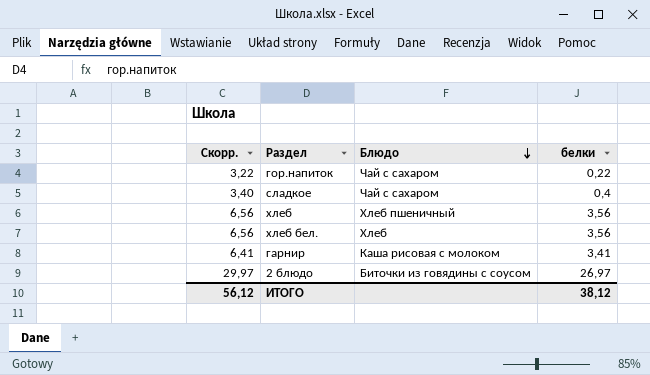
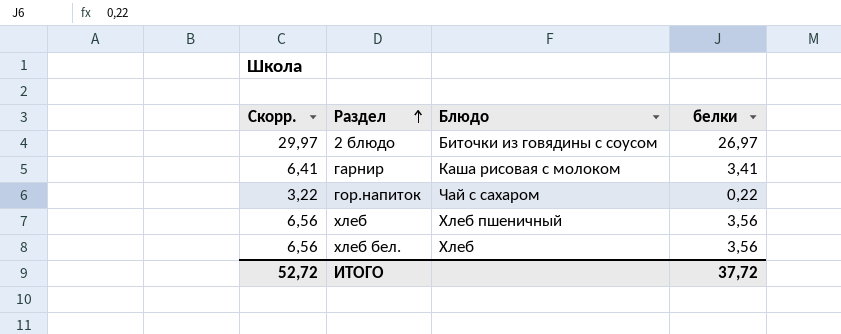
row order: Блюдо descending -> Раздел ascending
row сладкое: 3,40 | Чай с сахаром | 0,4 -> none
ИТОГО | Скорр.: 56,12 -> 52,72
ИТОГО | белки: 38,12 -> 37,72

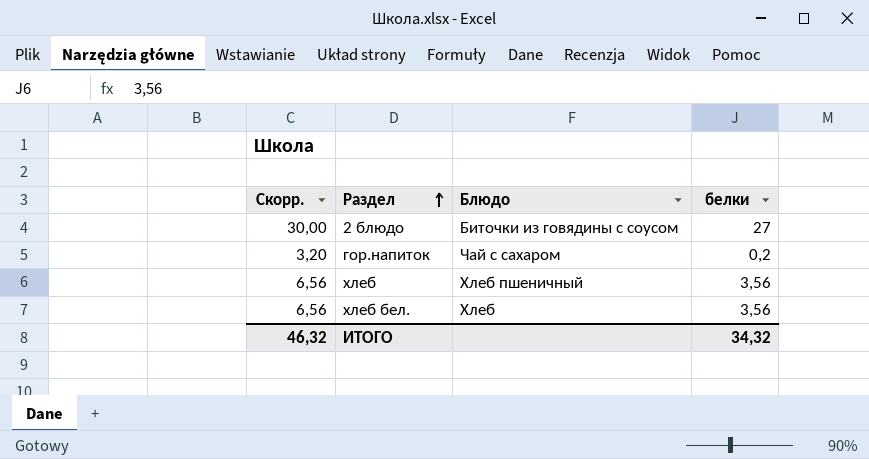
row гарнир: 6,41 | Каша рисовая с молоком | 3,41 -> none
2 блюдо | Скорр.: 29,97 -> 30,00
2 блюдо | белки: 26,97 -> 27
гор.напиток | Скорр.: 3,22 -> 3,20
гор.напиток | белки: 0,22 -> 0,2
ИТОГО | Скорр.: 52,72 -> 46,32
ИТОГО | белки: 37,72 -> 34,32

